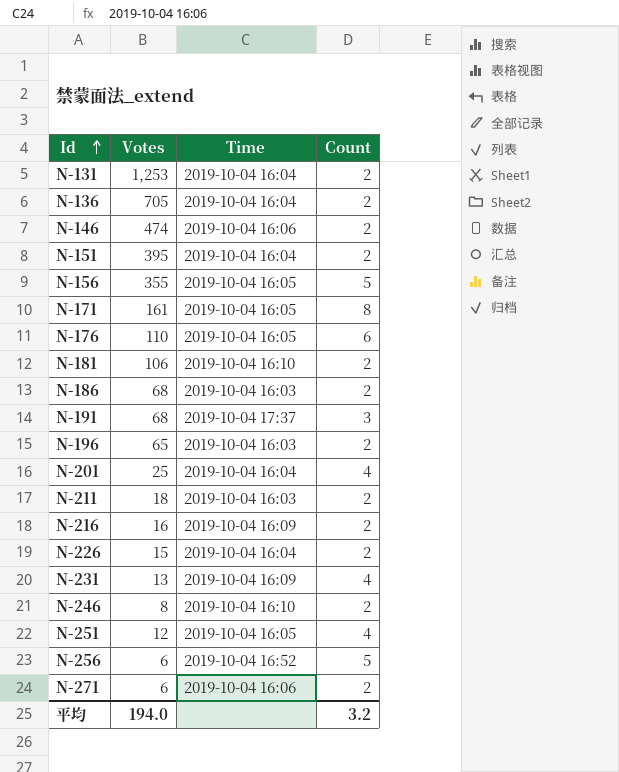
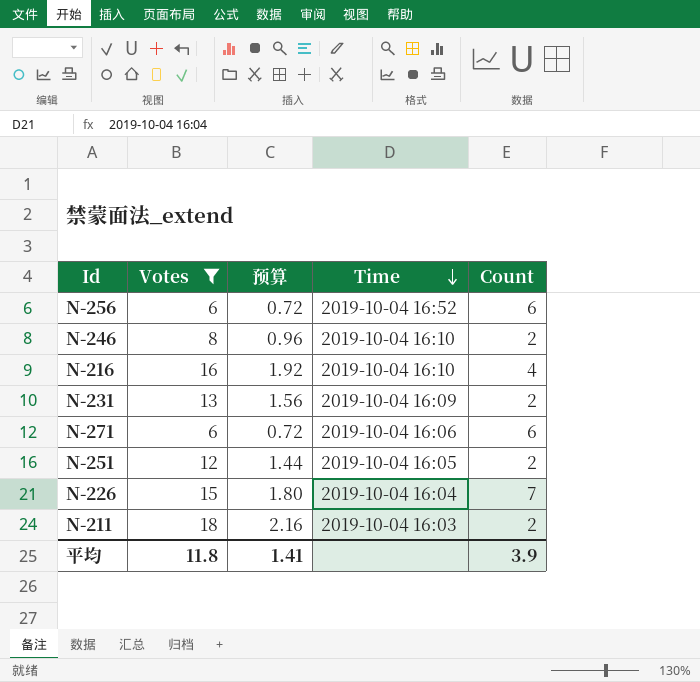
filter: none -> Votes <= 18
row order: Id ascending -> Time descending
column 预算 | formula: none -> [Votes] * 0.12
N-256 | Count: 5 -> 6
N-216 | Time: 2019-10-04 16:09 -> 2019-10-04 16:10
N-216 | Count: 2 -> 4
N-231 | Count: 4 -> 2
N-271 | Count: 2 -> 6
N-251 | Count: 4 -> 2
N-226 | Count: 2 -> 7
平均 | Votes: 194.0 -> 11.8
平均 | Count: 3.2 -> 3.9

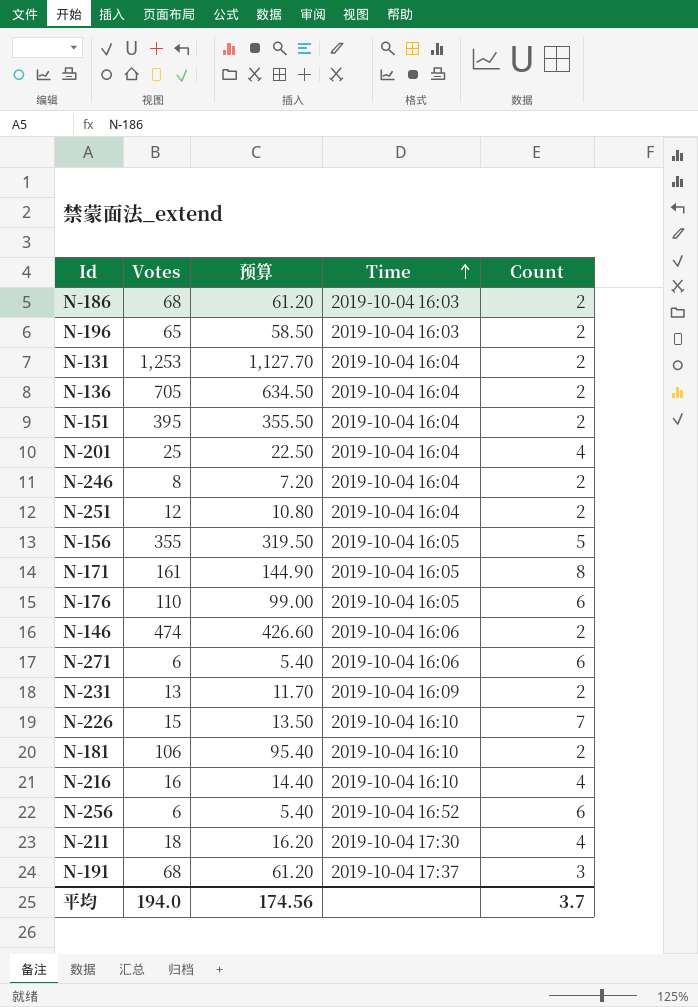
filter: Votes <= 18 -> none
row order: Time descending -> Time ascending
column 预算 | formula: [Votes] * 0.12 -> [Votes] * 0.9
N-246 | Time: 2019-10-04 16:10 -> 2019-10-04 16:04
N-251 | Time: 2019-10-04 16:05 -> 2019-10-04 16:04
N-226 | Time: 2019-10-04 16:04 -> 2019-10-04 16:10
N-211 | Time: 2019-10-04 16:03 -> 2019-10-04 17:30
N-211 | Count: 2 -> 4
平均 | Votes: 11.8 -> 194.0
平均 | 预算: 1.41 -> 174.56
平均 | Count: 3.9 -> 3.7

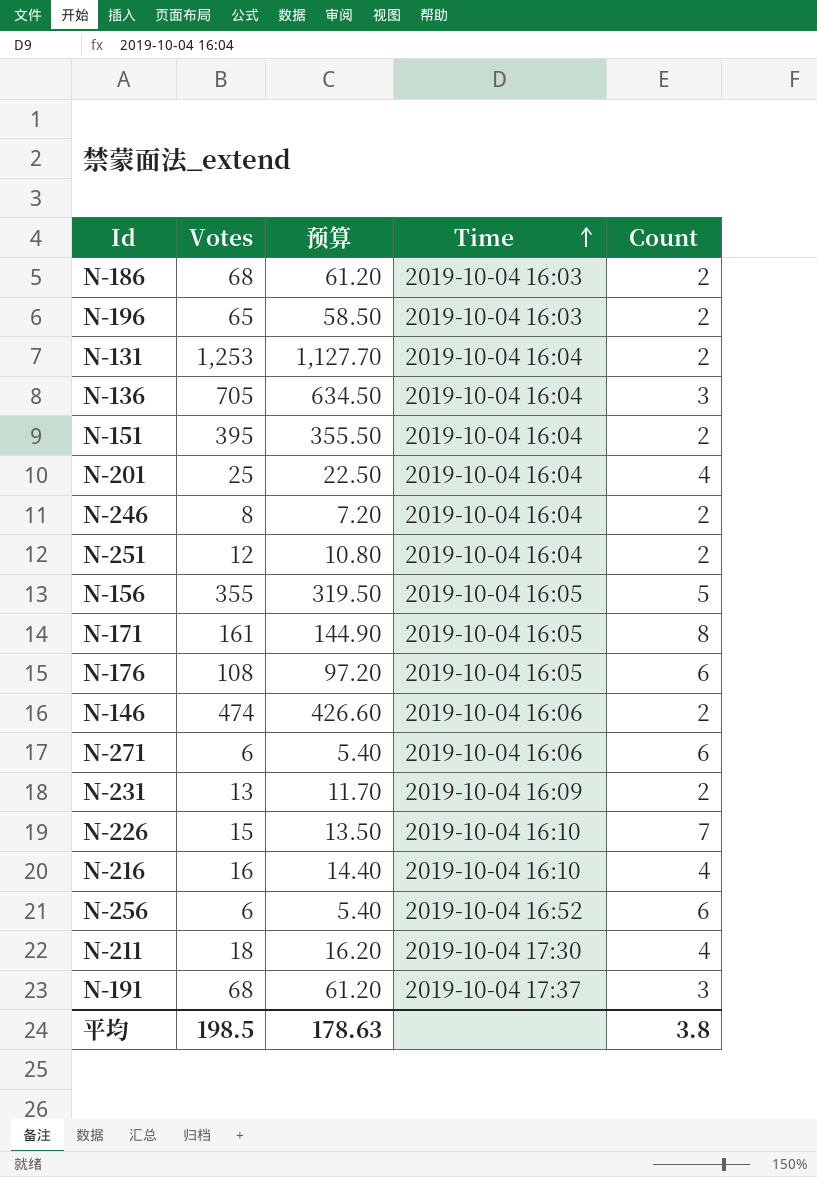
row N-181: 106 | 95.40 | 2019-10-04 16:10 | 2 -> none
N-136 | Count: 2 -> 3
N-176 | Votes: 110 -> 108
N-176 | 预算: 99.00 -> 97.20
平均 | Votes: 194.0 -> 198.5
平均 | 预算: 174.56 -> 178.63
平均 | Count: 3.7 -> 3.8

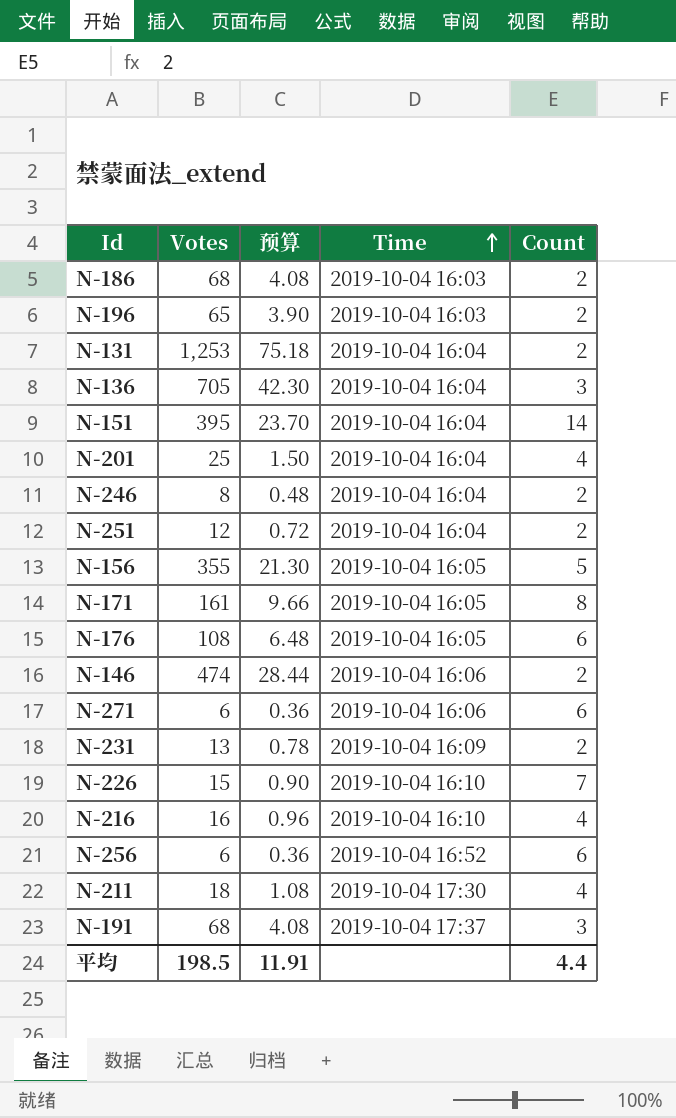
column 预算 | formula: [Votes] * 0.9 -> [Votes] * 0.06
N-151 | Count: 2 -> 14
平均 | 预算: 178.63 -> 11.91
平均 | Count: 3.8 -> 4.4

